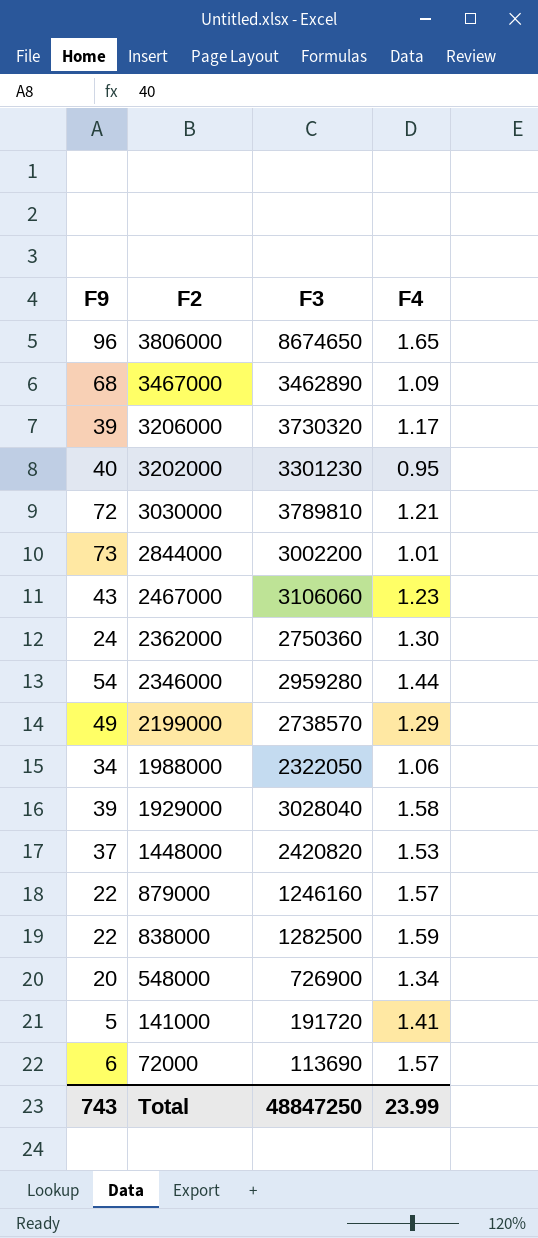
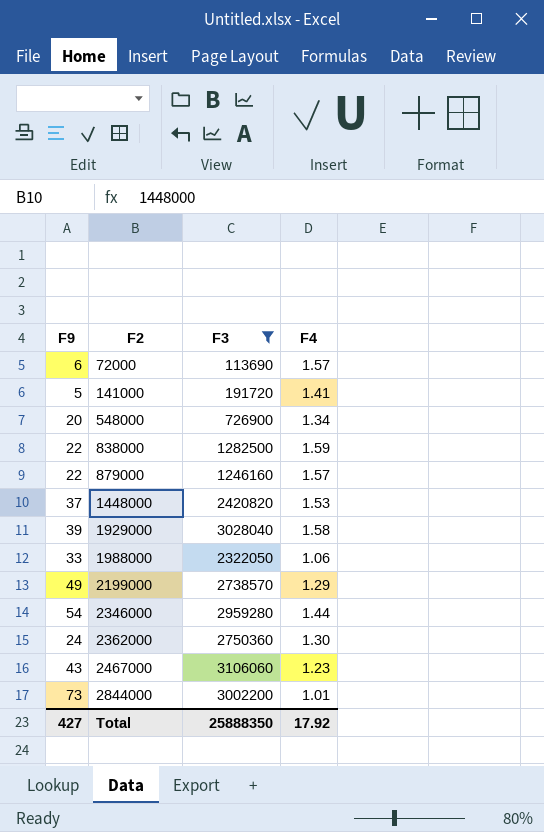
filter: none -> F3 <= 3106060
row order: F2 descending -> F2 ascending
1988000 | F9: 34 -> 33
Total | F9: 743 -> 427
Total | F3: 48847250 -> 25888350
Total | F4: 23.99 -> 17.92

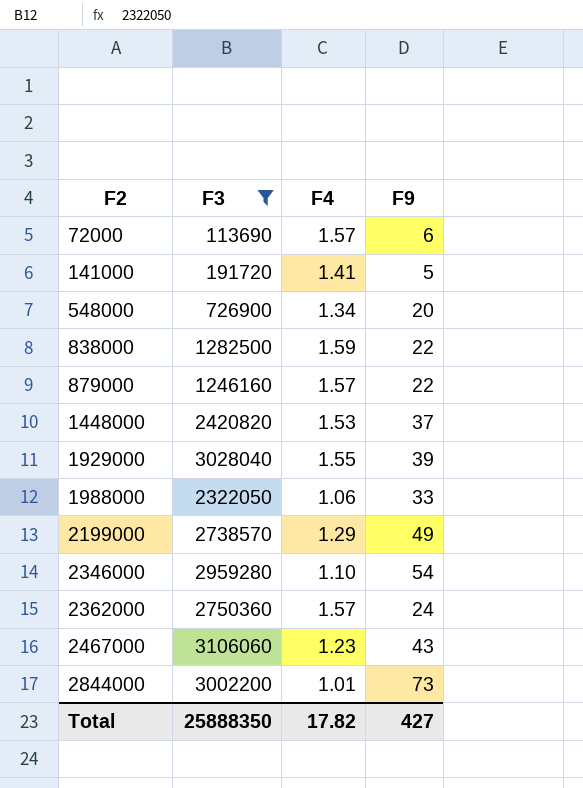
column F9 | position: 1 -> 4
1929000 | F4: 1.58 -> 1.55
2346000 | F4: 1.44 -> 1.10
2362000 | F4: 1.30 -> 1.57
Total | F4: 17.92 -> 17.82

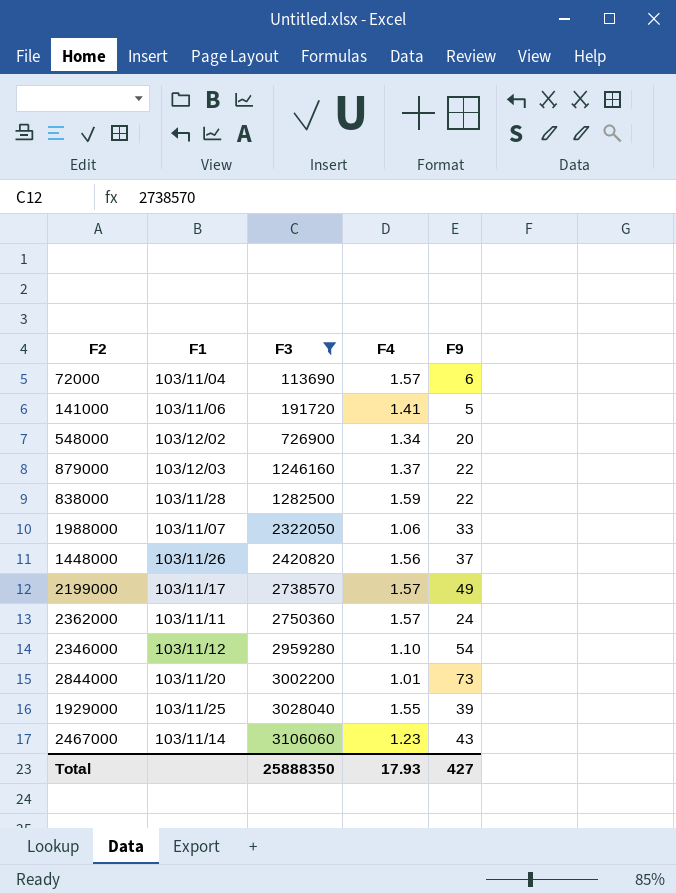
row order: F2 ascending -> F3 ascending
column F1 | position: none -> 2
879000 | F4: 1.57 -> 1.37
1448000 | F4: 1.53 -> 1.56
2199000 | F4: 1.29 -> 1.57
Total | F4: 17.82 -> 17.93

